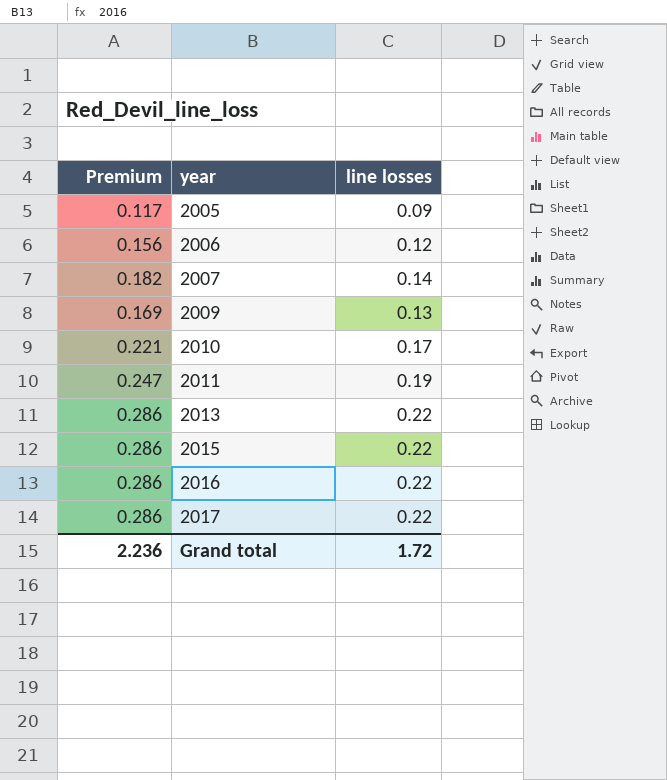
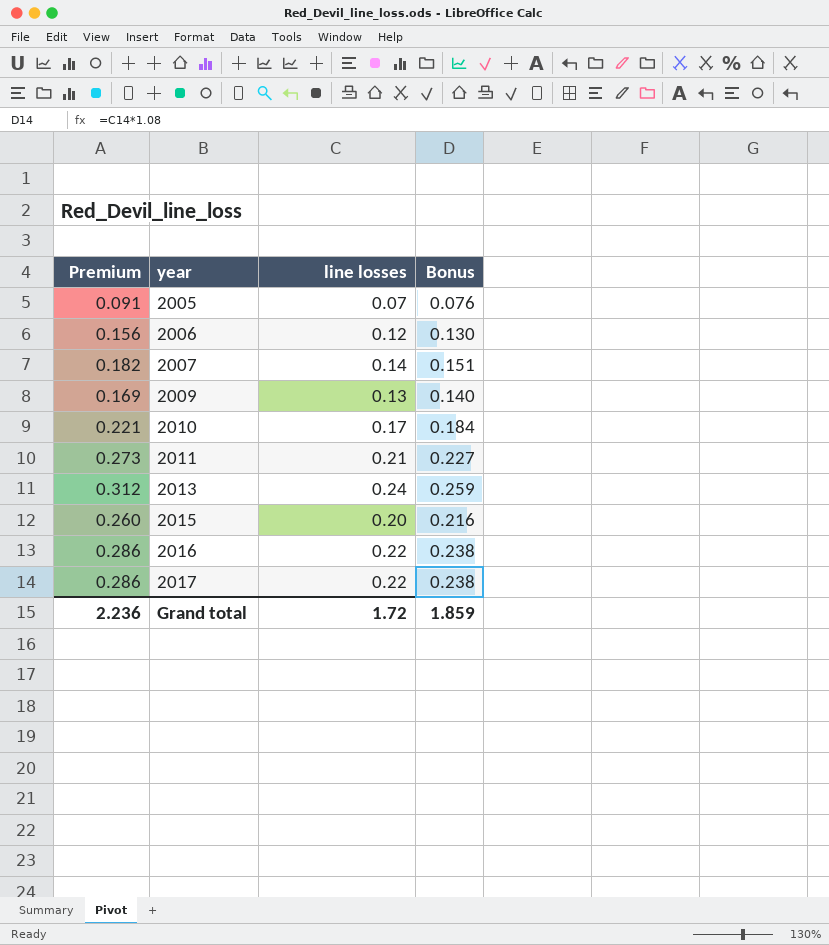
column Bonus | formula: none -> [line losses] * 1.08
2005 | Premium: 0.117 -> 0.091
2005 | line losses: 0.09 -> 0.07
2011 | Premium: 0.247 -> 0.273
2011 | line losses: 0.19 -> 0.21
2013 | Premium: 0.286 -> 0.312
2013 | line losses: 0.22 -> 0.24
2015 | Premium: 0.286 -> 0.260
2015 | line losses: 0.22 -> 0.20

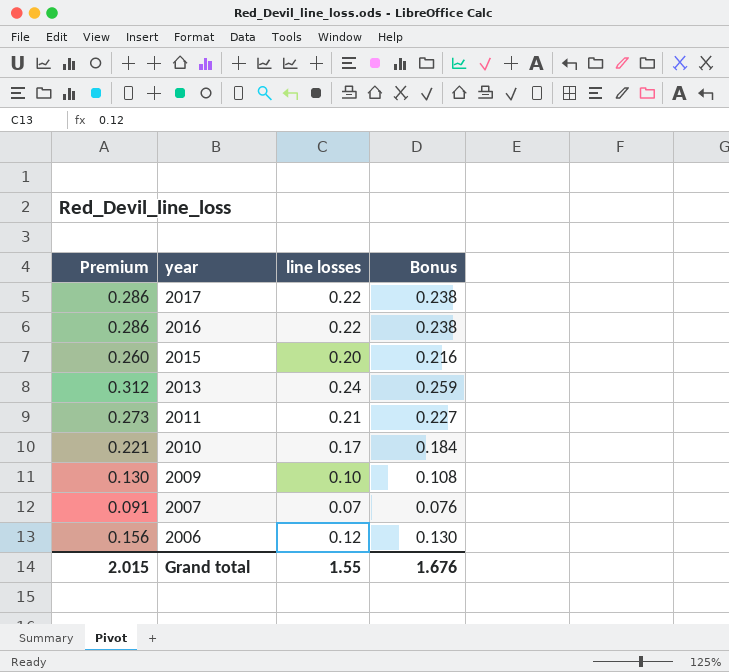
row order: year ascending -> year descending
row 2005: 0.091 | 0.07 | 0.076 -> none
2009 | Premium: 0.169 -> 0.130
2009 | line losses: 0.13 -> 0.10
2009 | Bonus: 0.140 -> 0.108
2007 | Premium: 0.182 -> 0.091
2007 | line losses: 0.14 -> 0.07
2007 | Bonus: 0.151 -> 0.076
Grand total | Premium: 2.236 -> 2.015
Grand total | line losses: 1.72 -> 1.55
Grand total | Bonus: 1.859 -> 1.676

